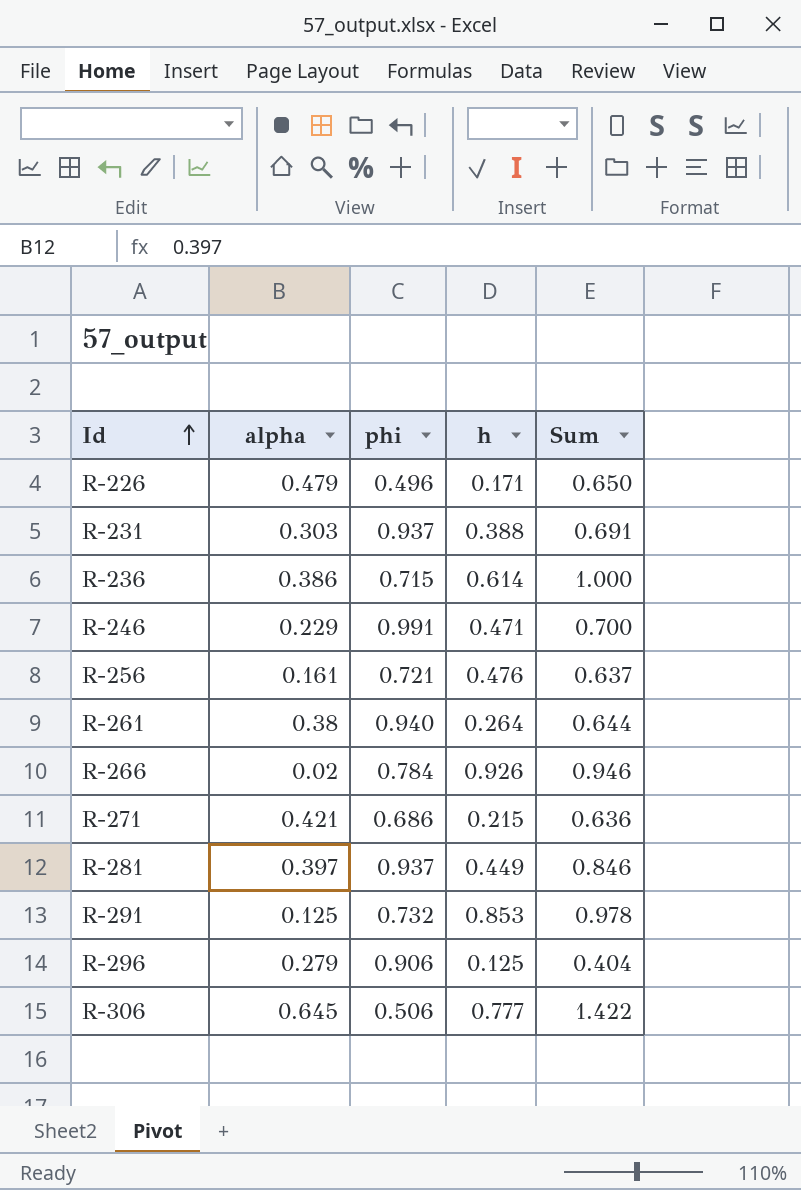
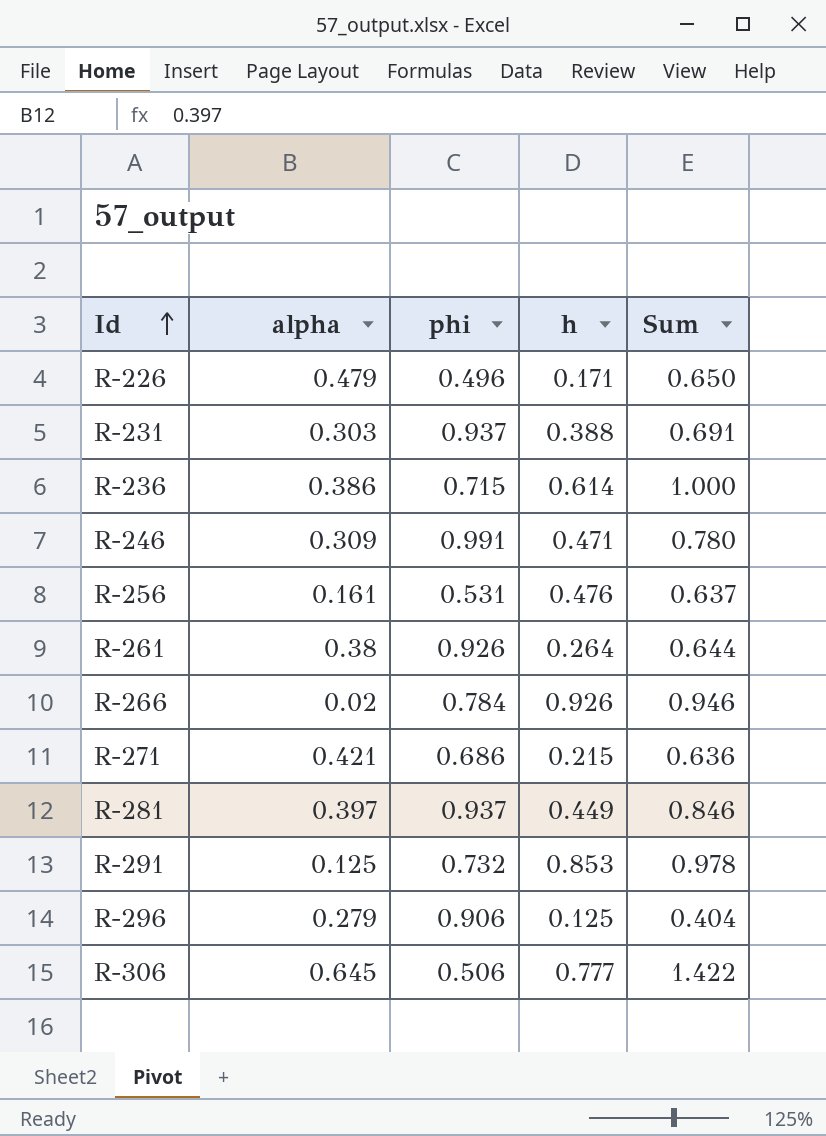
R-246 | alpha: 0.229 -> 0.309
R-246 | Sum: 0.700 -> 0.780
R-256 | phi: 0.721 -> 0.531
R-261 | phi: 0.940 -> 0.926

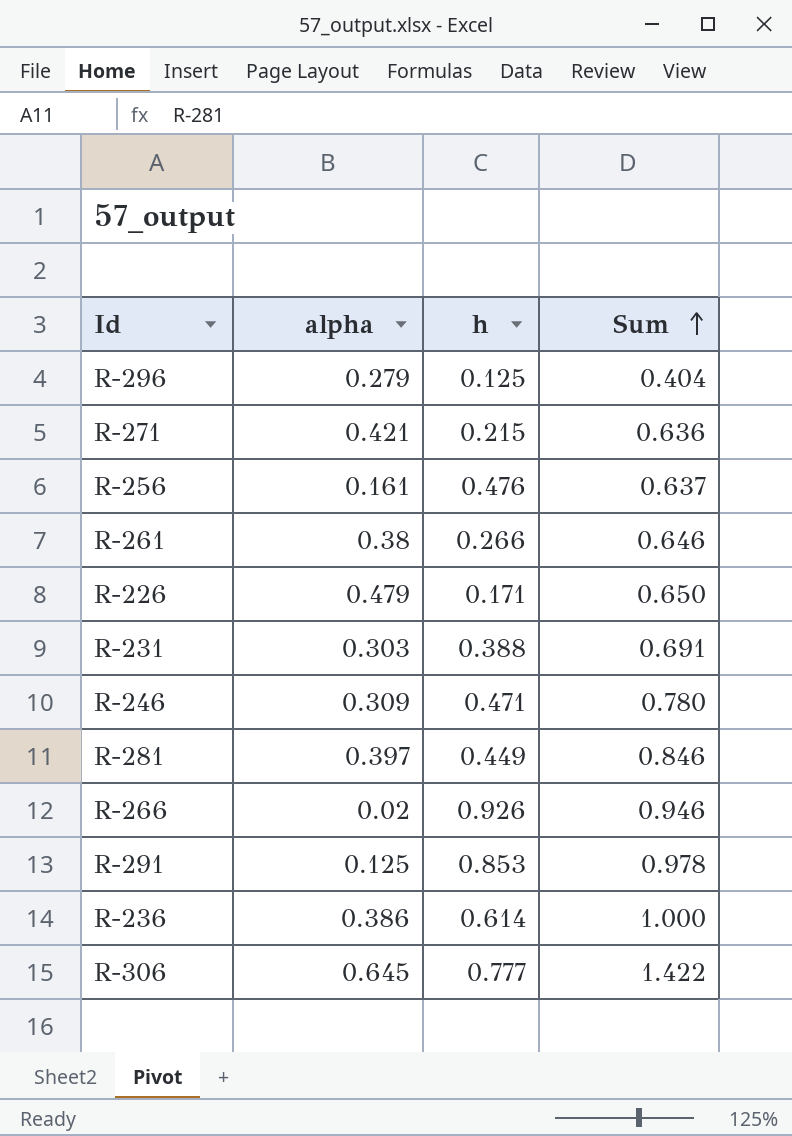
row order: Id ascending -> Sum ascending
column phi | position: 3 -> none
R-261 | h: 0.264 -> 0.266
R-261 | Sum: 0.644 -> 0.646

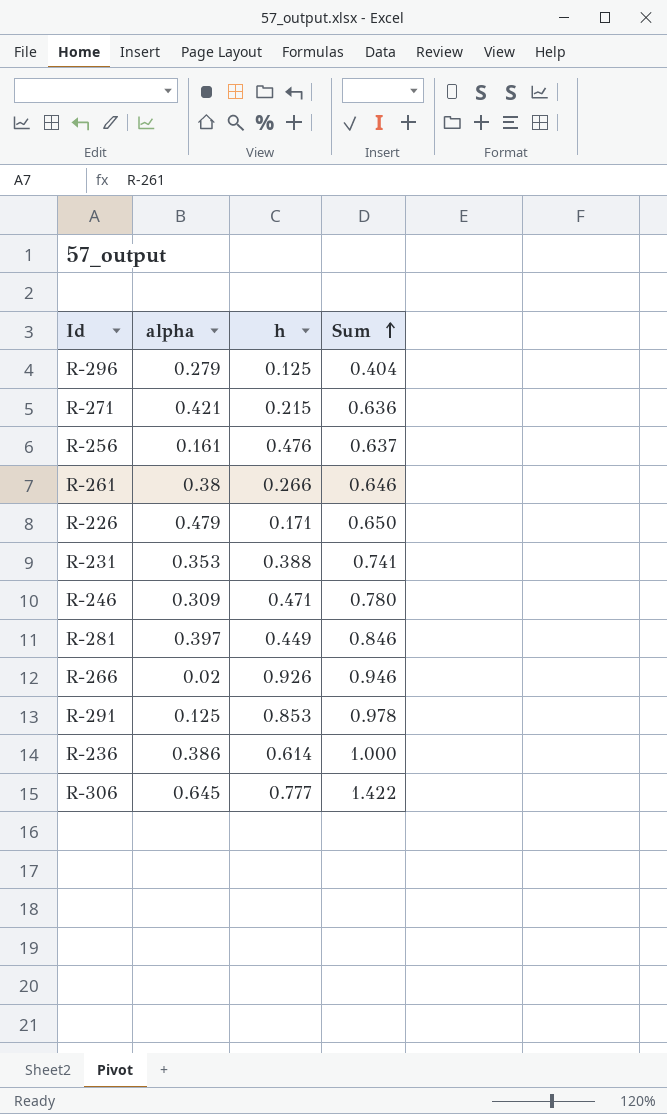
R-231 | alpha: 0.303 -> 0.353
R-231 | Sum: 0.691 -> 0.741

